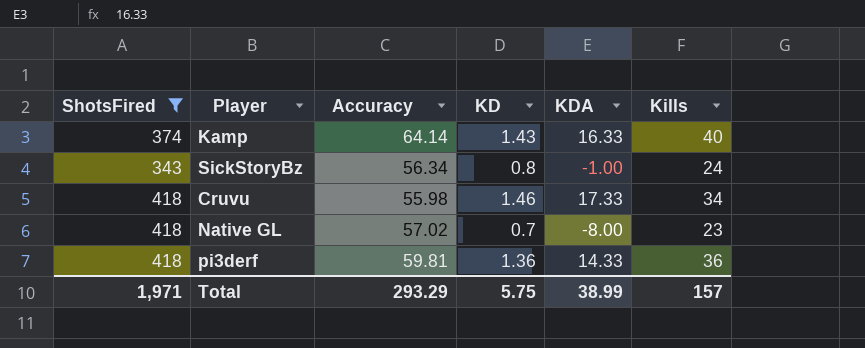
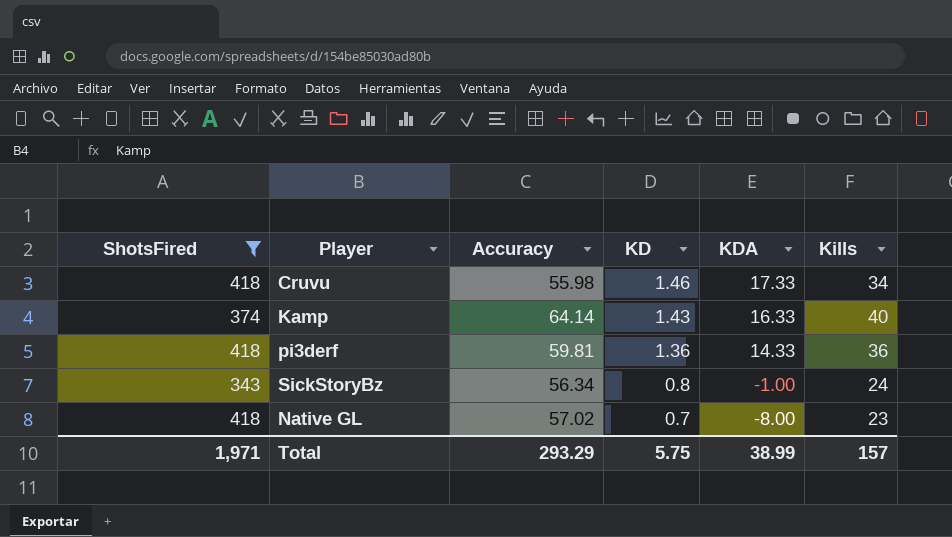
row order: none -> KD descending

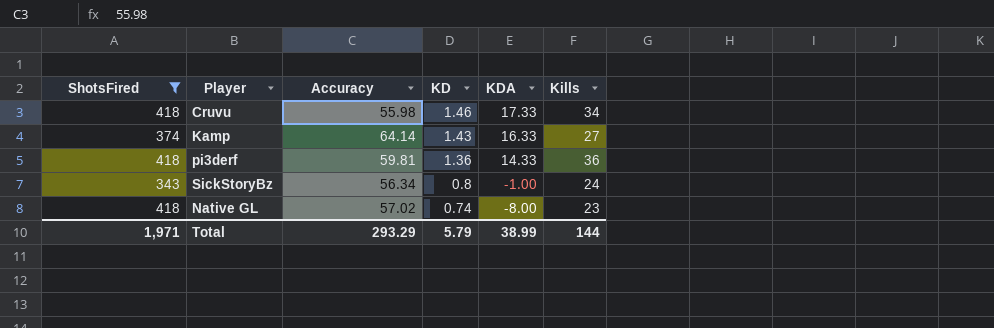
Kamp | Kills: 40 -> 27
Native GL | KD: 0.7 -> 0.74
Total | KD: 5.75 -> 5.79
Total | Kills: 157 -> 144

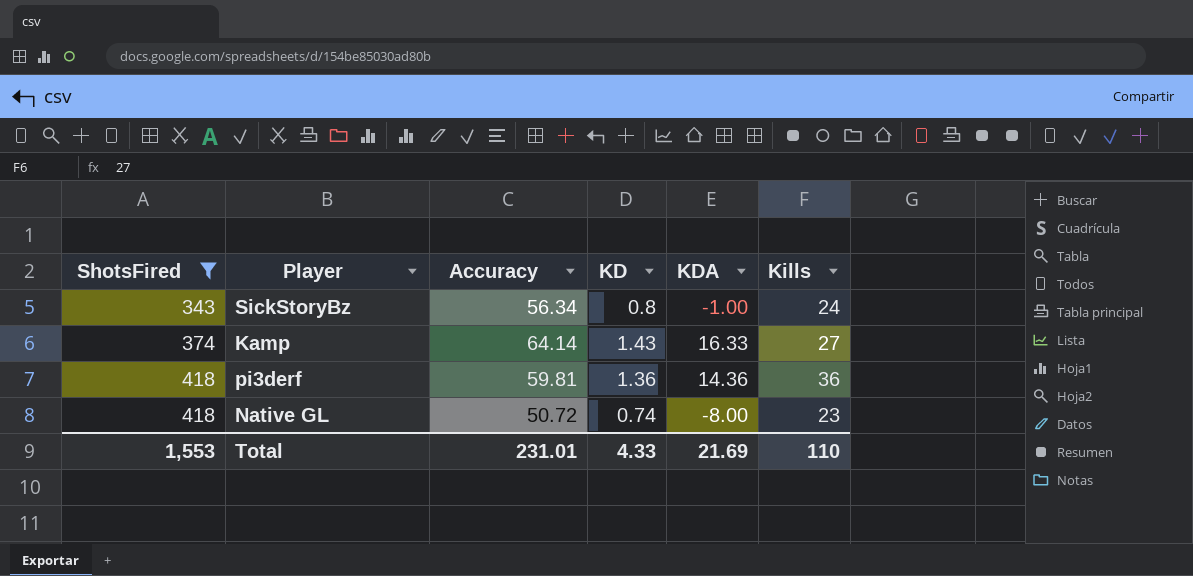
row order: KD descending -> ShotsFired ascending
row Cruvu: 418 | 55.98 | 1.46 | 17.33 | 34 -> none
pi3derf | KDA: 14.33 -> 14.36
Native GL | Accuracy: 57.02 -> 50.72
Total | ShotsFired: 1,971 -> 1,553
Total | Accuracy: 293.29 -> 231.01
Total | KD: 5.79 -> 4.33
Total | KDA: 38.99 -> 21.69
Total | Kills: 144 -> 110

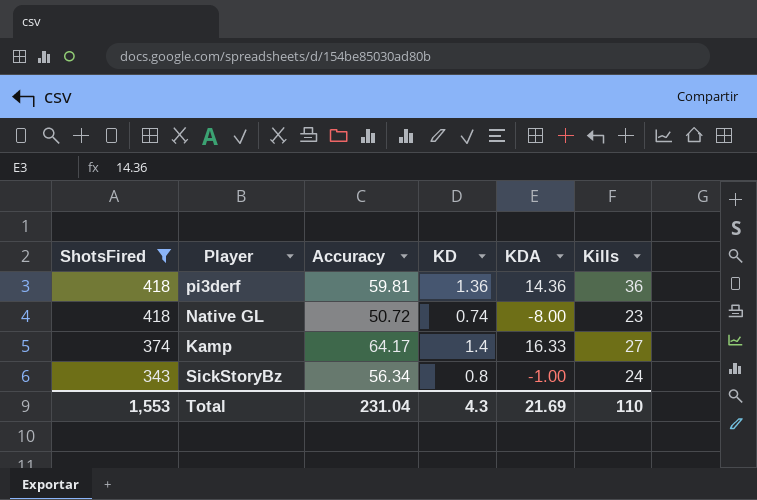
row order: ShotsFired ascending -> ShotsFired descending
Kamp | Accuracy: 64.14 -> 64.17
Kamp | KD: 1.43 -> 1.4
Total | Accuracy: 231.01 -> 231.04
Total | KD: 4.33 -> 4.3

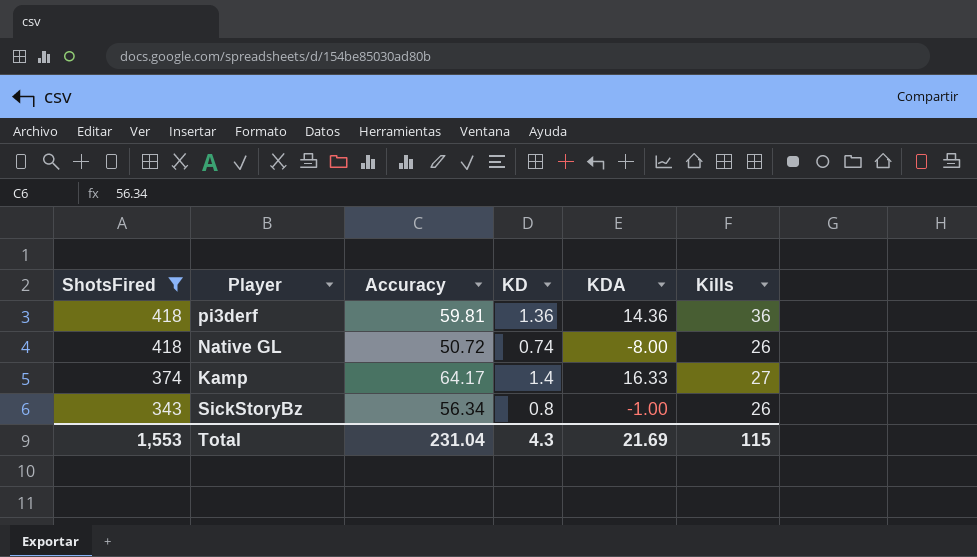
Native GL | Kills: 23 -> 26
SickStoryBz | Kills: 24 -> 26
Total | Kills: 110 -> 115

